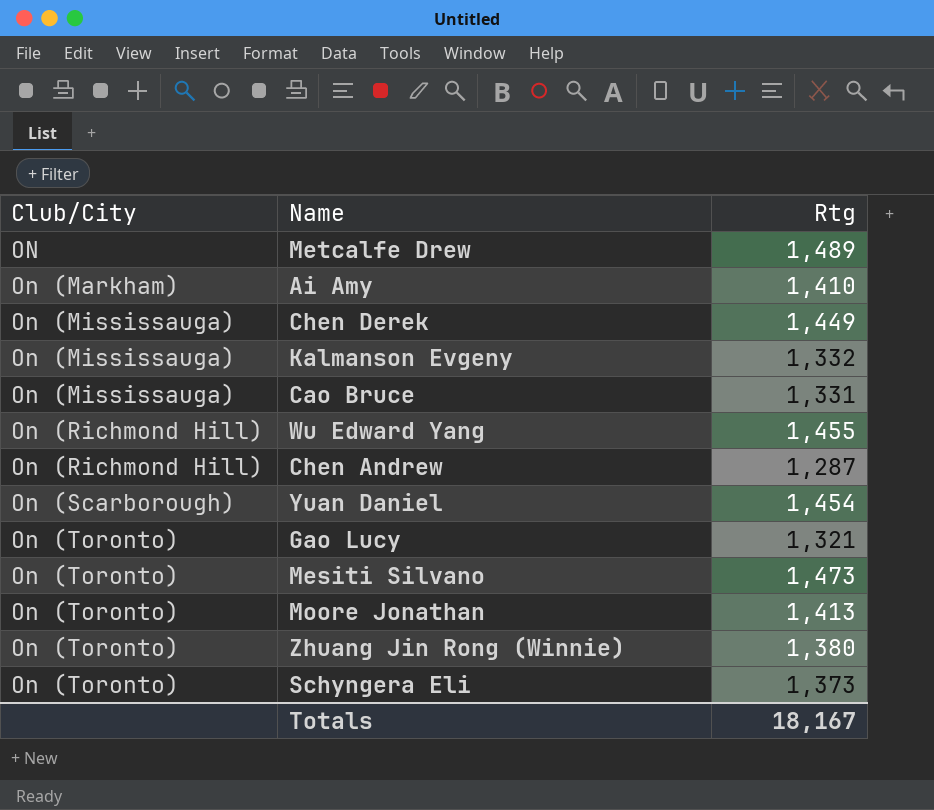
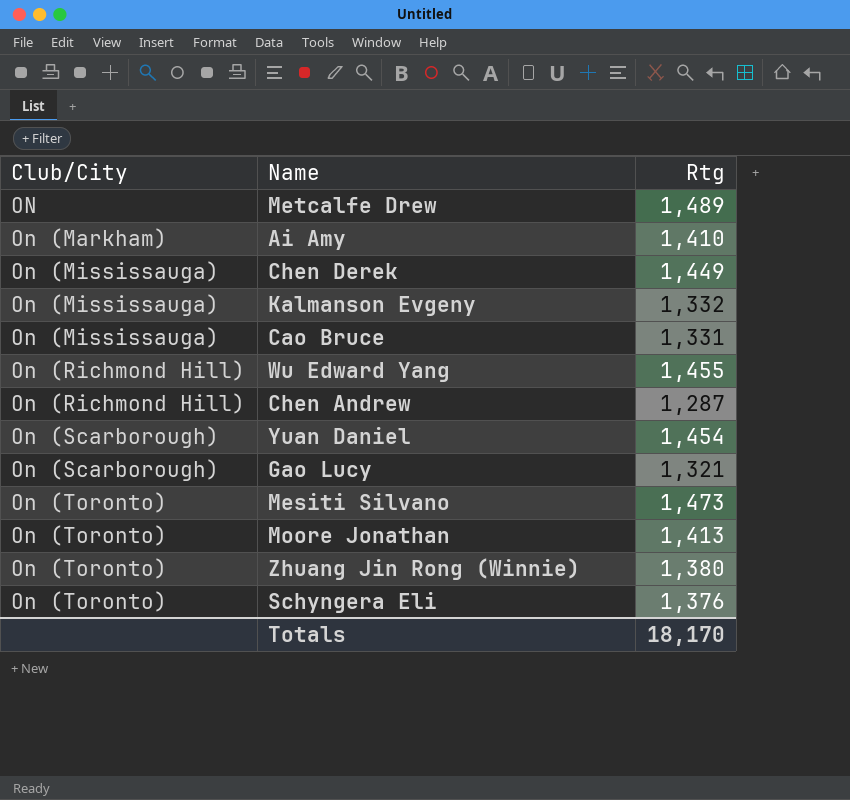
Gao Lucy | Club/City: On (Toronto) -> On (Scarborough)
Schyngera Eli | Rtg: 1,373 -> 1,376
Totals | Rtg: 18,167 -> 18,170

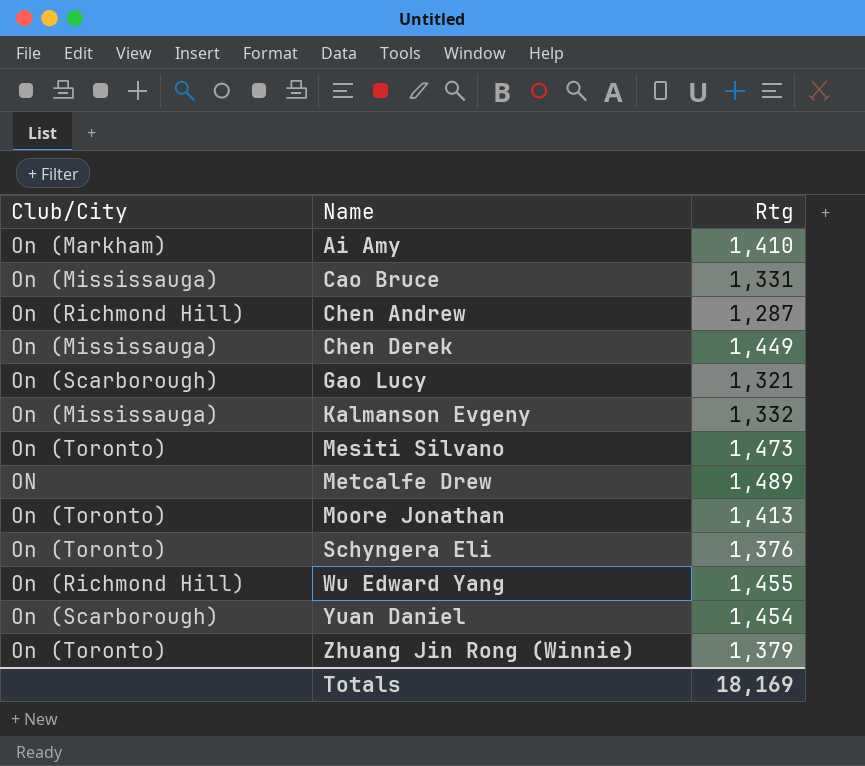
row order: Club/City ascending -> Name ascending
Zhuang Jin Rong (Winnie) | Rtg: 1,380 -> 1,379
Totals | Rtg: 18,170 -> 18,169

